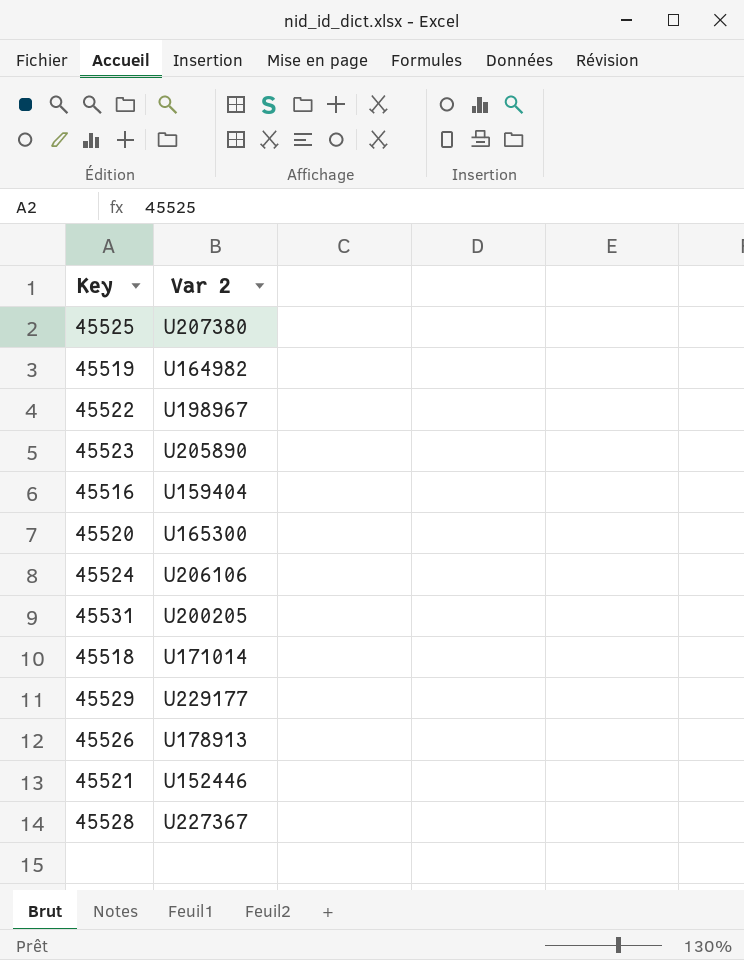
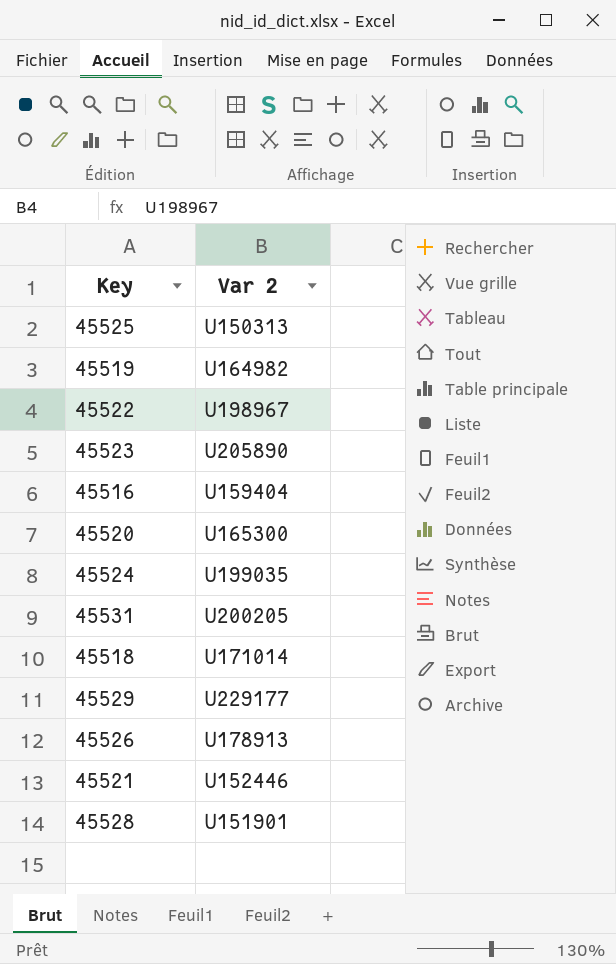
45525 | Var 2: U207380 -> U150313
45524 | Var 2: U206106 -> U199035
45528 | Var 2: U227367 -> U151901

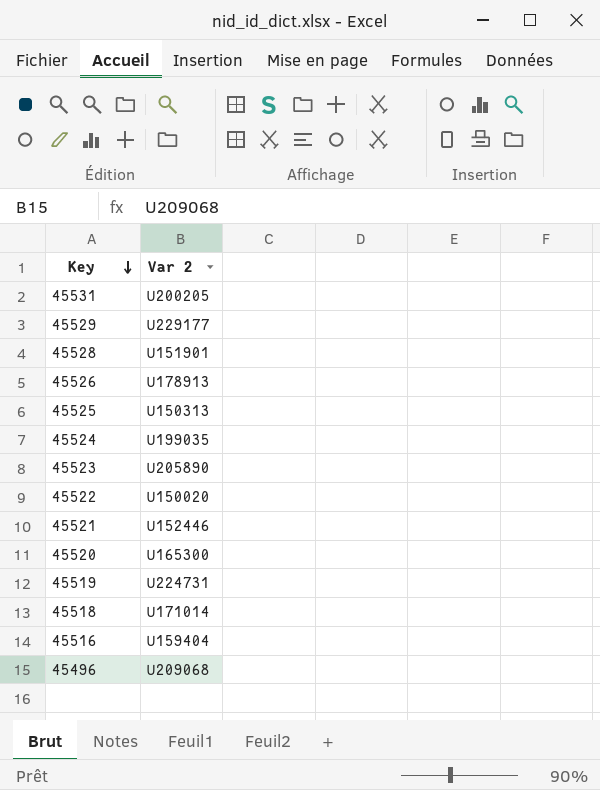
row order: none -> Key descending
45522 | Var 2: U198967 -> U150020
45519 | Var 2: U164982 -> U224731
row 45496: none -> U209068

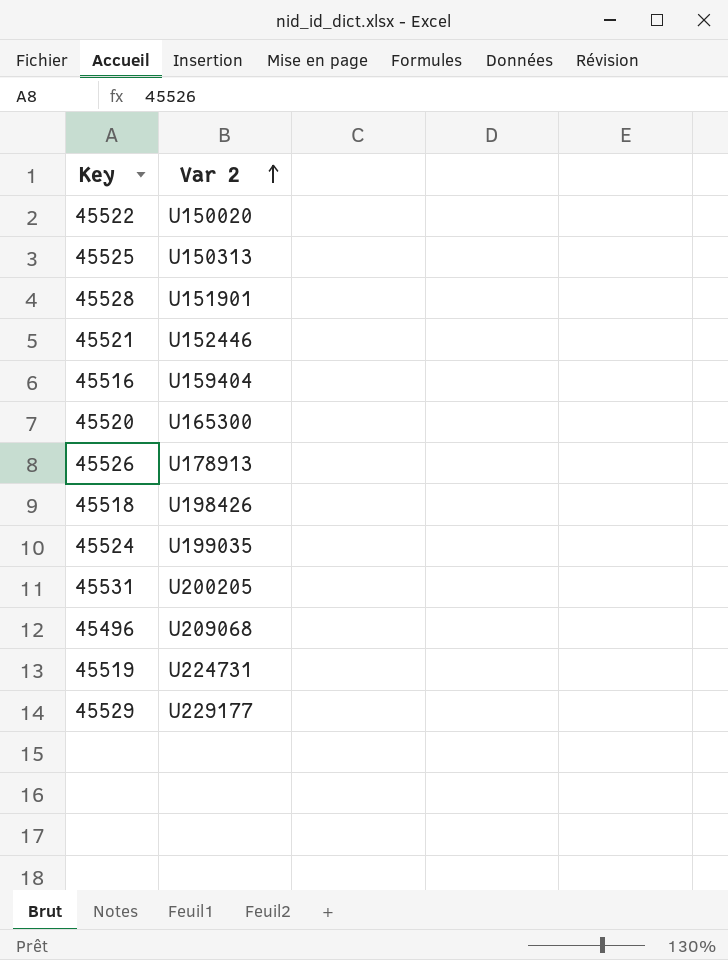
row order: Key descending -> Var 2 ascending
row 45523: U205890 -> none
45518 | Var 2: U171014 -> U198426

